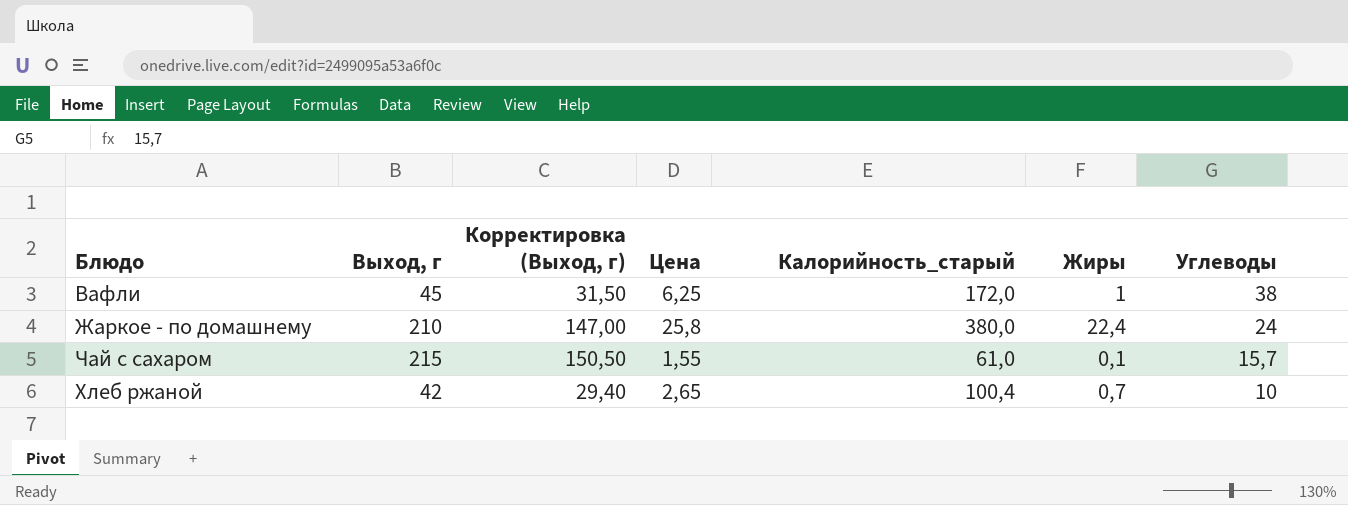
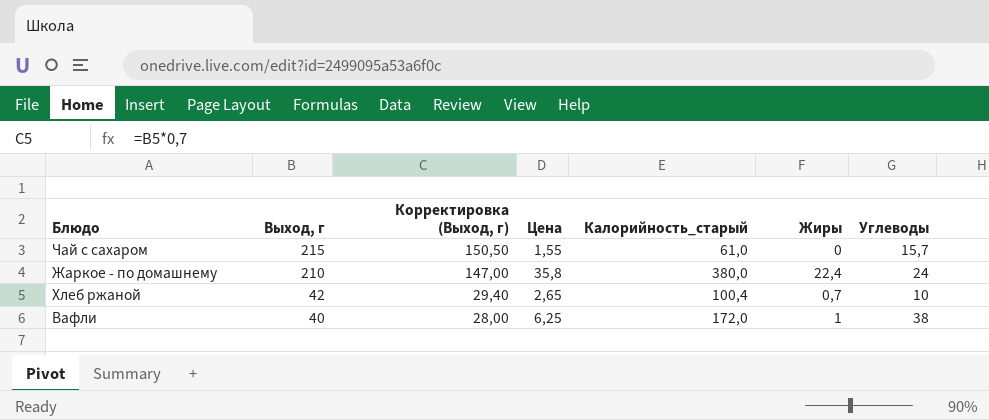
row order: Углеводы descending -> Выход, г descending
Чай с сахаром | Жиры: 0,1 -> 0
Жаркое - по домашнему | Цена: 25,8 -> 35,8
Вафли | Выход, г: 45 -> 40
Вафли | Корректировка (Выход, г): 31,50 -> 28,00

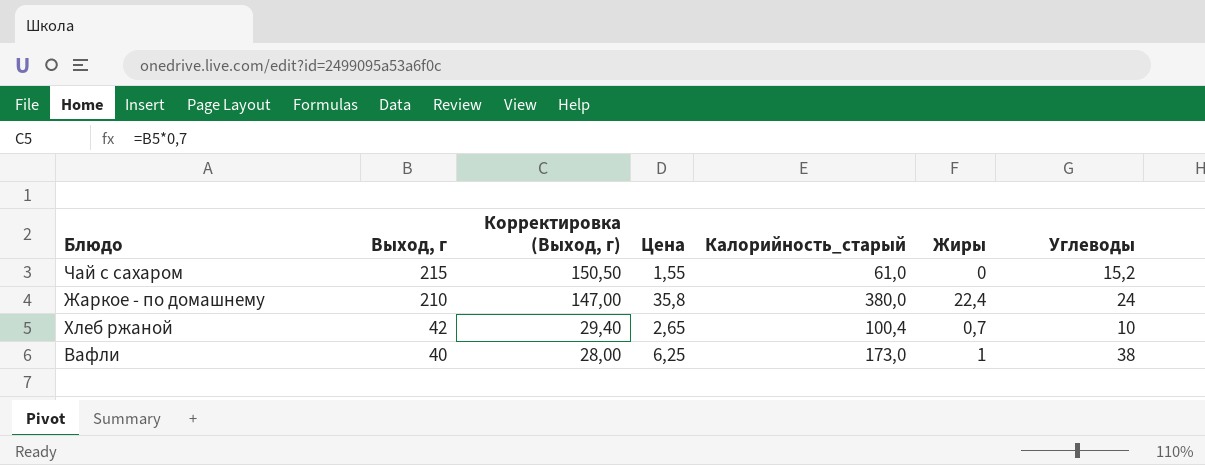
Чай с сахаром | Углеводы: 15,7 -> 15,2
Вафли | Калорийность_старый: 172,0 -> 173,0

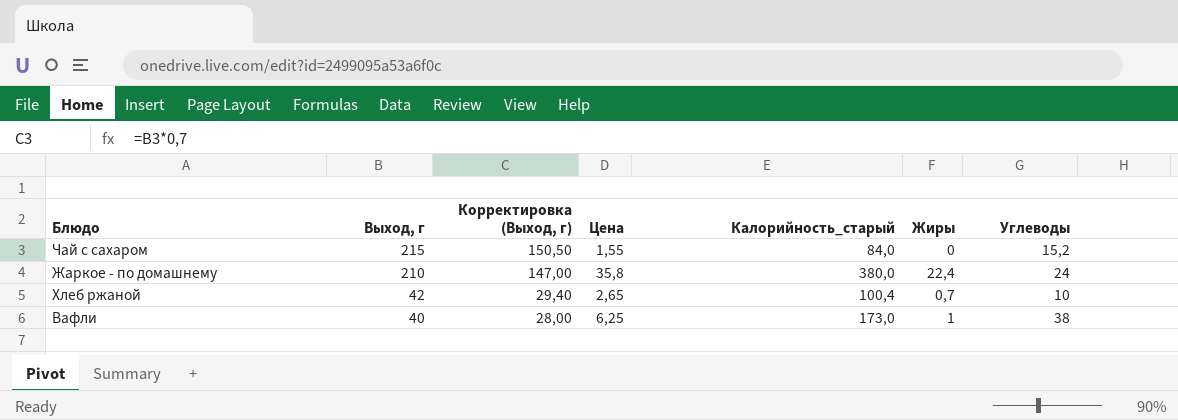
Чай с сахаром | Калорийность_старый: 61,0 -> 84,0

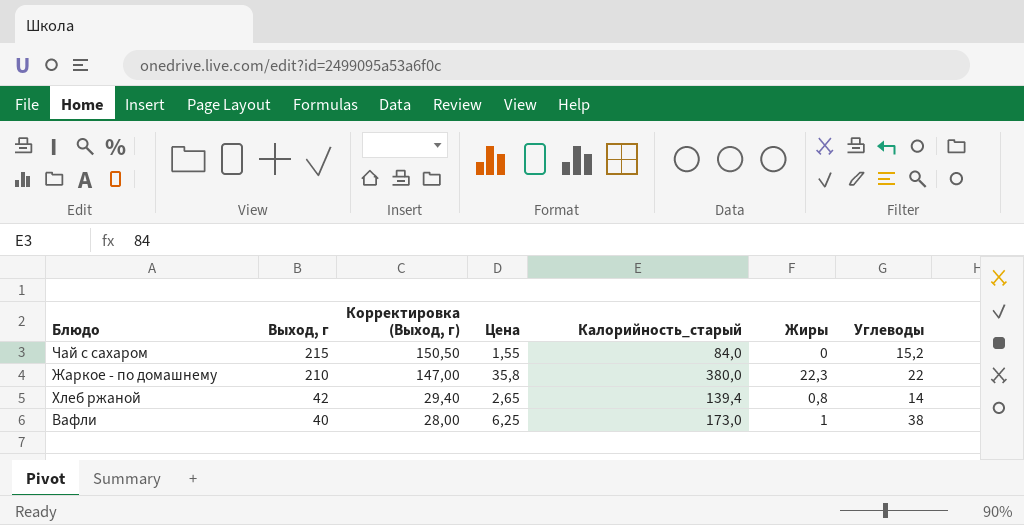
Жаркое - по домашнему | Жиры: 22,4 -> 22,3
Жаркое - по домашнему | Углеводы: 24 -> 22
Хлеб ржаной | Калорийность_старый: 100,4 -> 139,4
Хлеб ржаной | Жиры: 0,7 -> 0,8
Хлеб ржаной | Углеводы: 10 -> 14

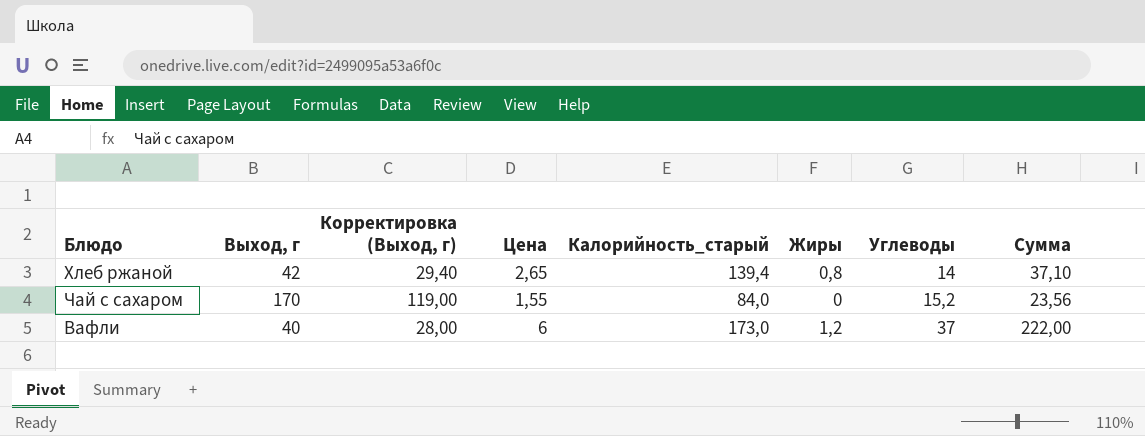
row order: Выход, г descending -> Углеводы ascending
column Сумма | formula: none -> [Цена] * [Углеводы]
row Жаркое - по домашнему: 210 | 147,00 | 35,8 | 380,0 | 22,3 | 22 -> none
Чай с сахаром | Выход, г: 215 -> 170
Чай с сахаром | Корректировка (Выход, г): 150,50 -> 119,00
Вафли | Цена: 6,25 -> 6
Вафли | Жиры: 1 -> 1,2
Вафли | Углеводы: 38 -> 37

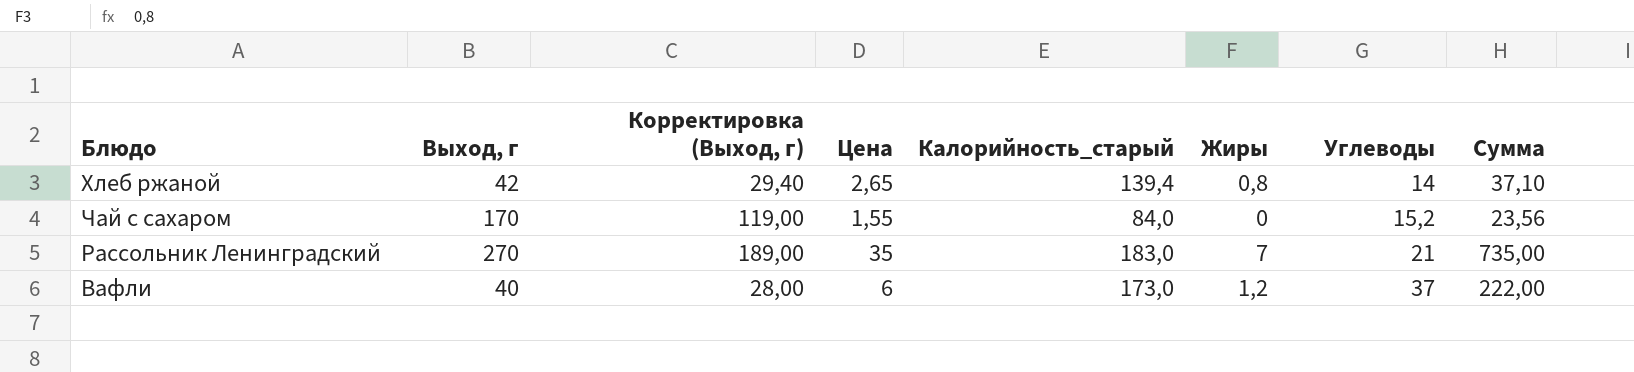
row Рассольник Ленинградский: none -> 270 | 189,00 | 35 | 183,0 | 7 | 21 | 735,00

